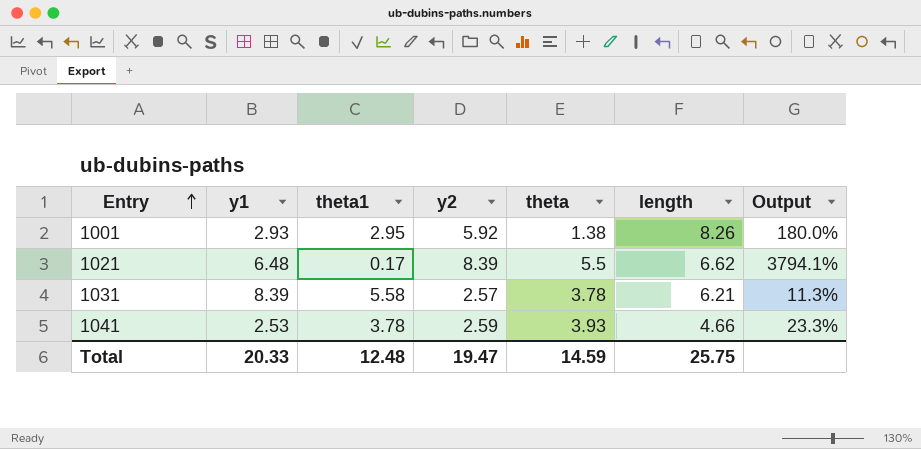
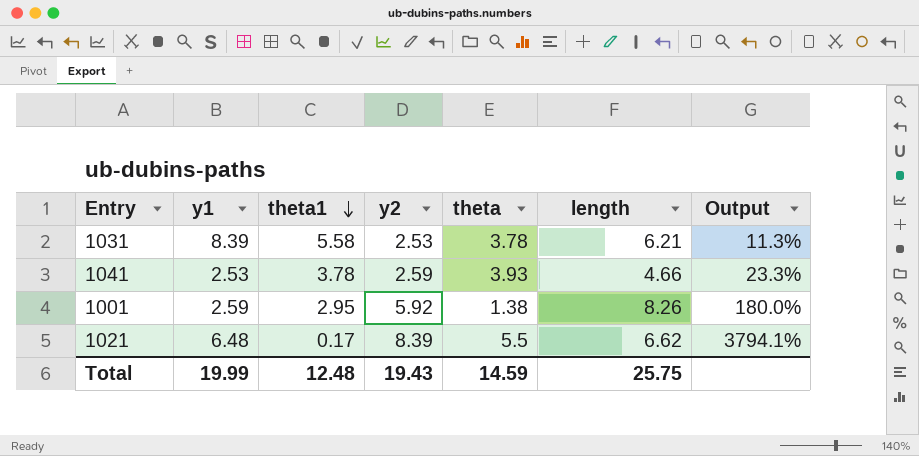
row order: Entry ascending -> theta1 descending
1031 | y2: 2.57 -> 2.53
1001 | y1: 2.93 -> 2.59
Total | y1: 20.33 -> 19.99
Total | y2: 19.47 -> 19.43

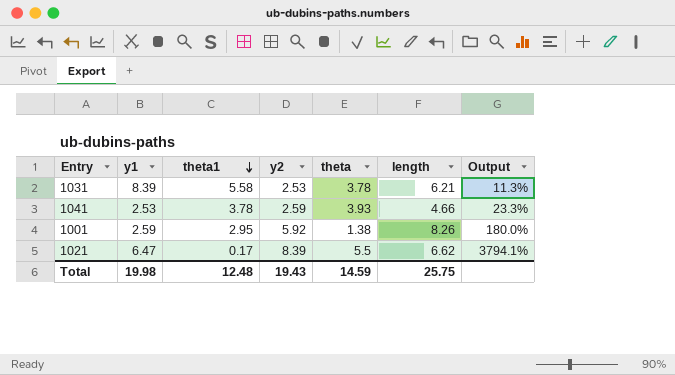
1021 | y1: 6.48 -> 6.47
Total | y1: 19.99 -> 19.98

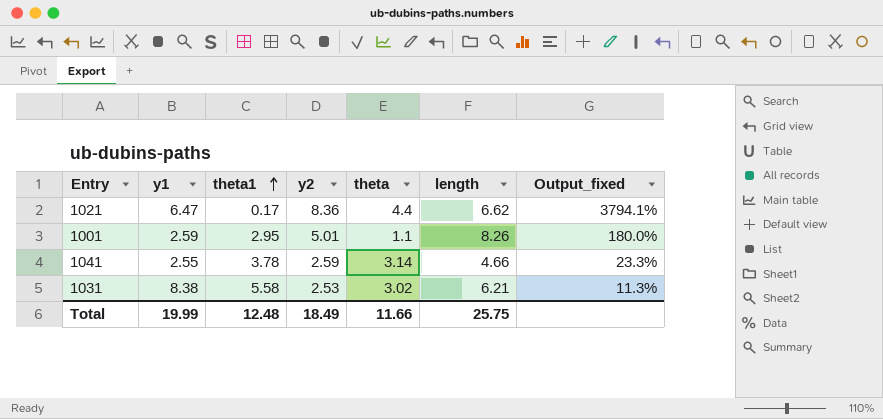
row order: theta1 descending -> theta1 ascending
column name: Output -> Output_fixed
1021 | y2: 8.39 -> 8.36
1021 | theta: 5.5 -> 4.4
1001 | y2: 5.92 -> 5.01
1001 | theta: 1.38 -> 1.1
1041 | y1: 2.53 -> 2.55
1041 | theta: 3.93 -> 3.14
1031 | y1: 8.39 -> 8.38
1031 | theta: 3.78 -> 3.02
Total | y1: 19.98 -> 19.99
Total | y2: 19.43 -> 18.49
Total | theta: 14.59 -> 11.66

